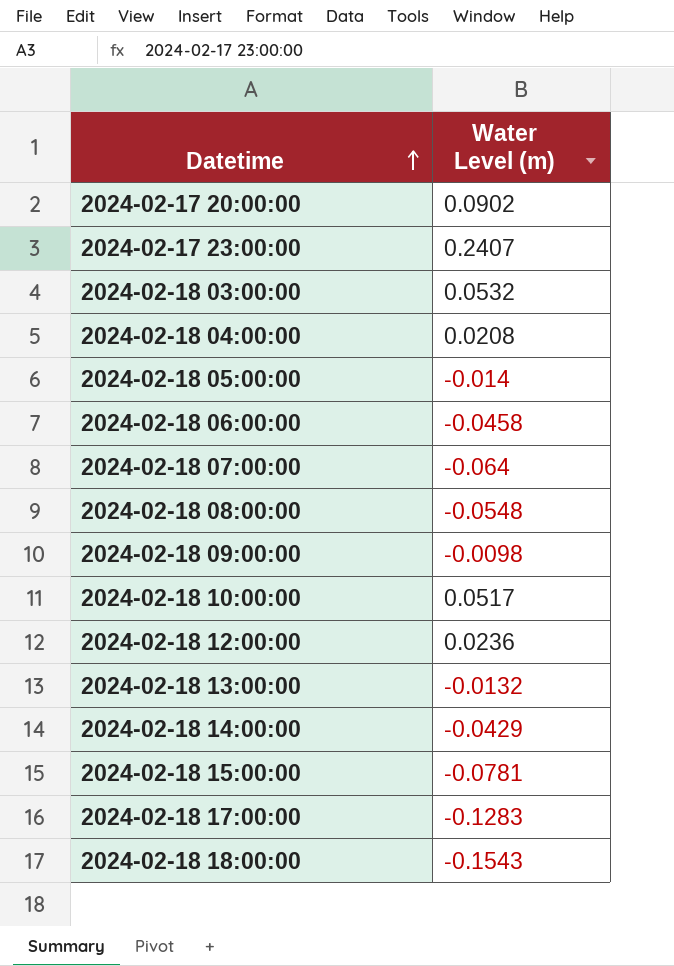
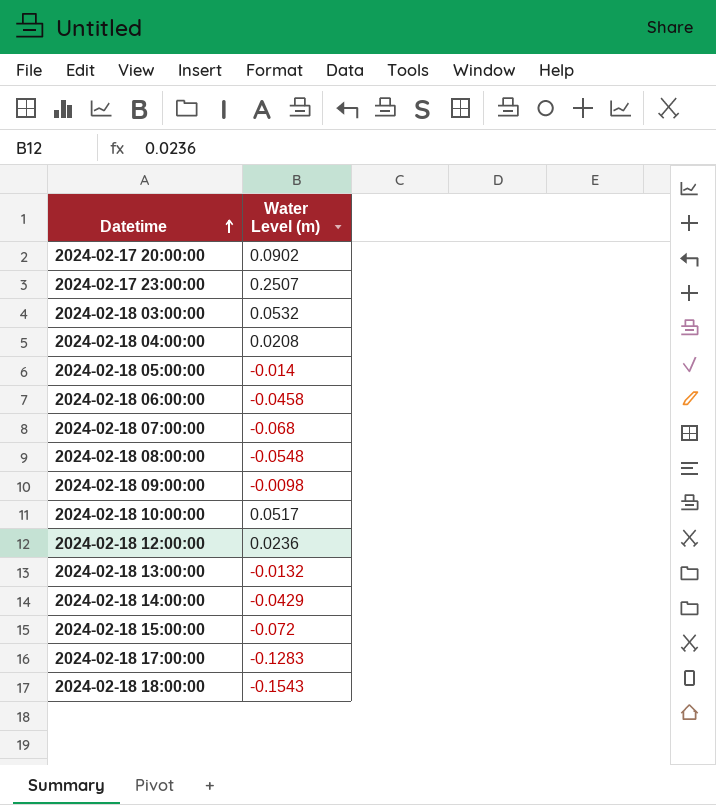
2024-02-17 23:00:00 | Water Level (m): 0.2407 -> 0.2507
2024-02-18 07:00:00 | Water Level (m): -0.064 -> -0.068
2024-02-18 15:00:00 | Water Level (m): -0.0781 -> -0.072

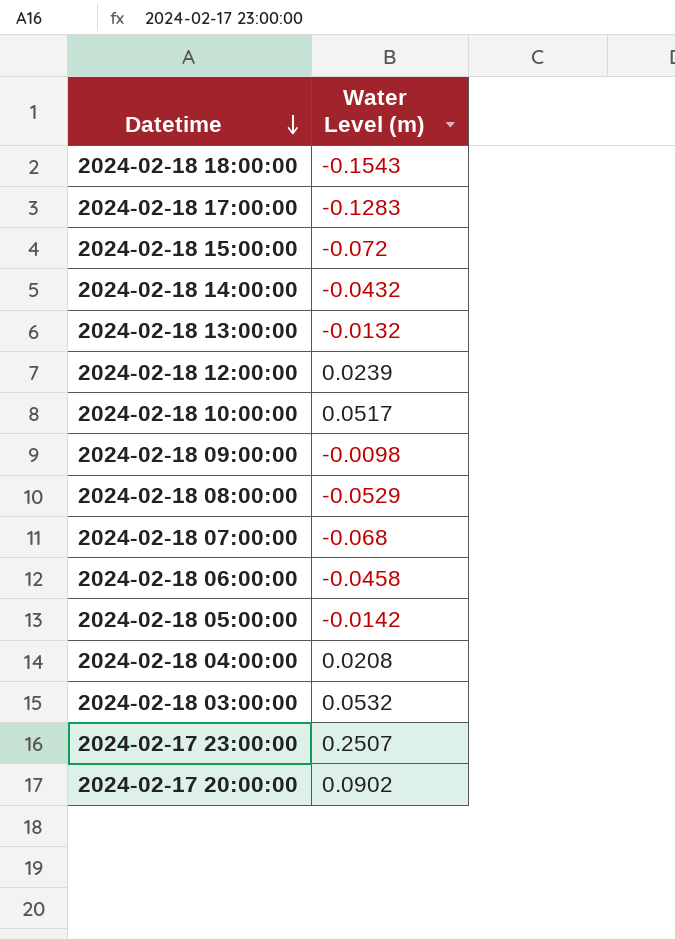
row order: Datetime ascending -> Datetime descending
2024-02-18 14:00:00 | Water Level (m): -0.0429 -> -0.0432
2024-02-18 12:00:00 | Water Level (m): 0.0236 -> 0.0239
2024-02-18 08:00:00 | Water Level (m): -0.0548 -> -0.0529
2024-02-18 05:00:00 | Water Level (m): -0.014 -> -0.0142

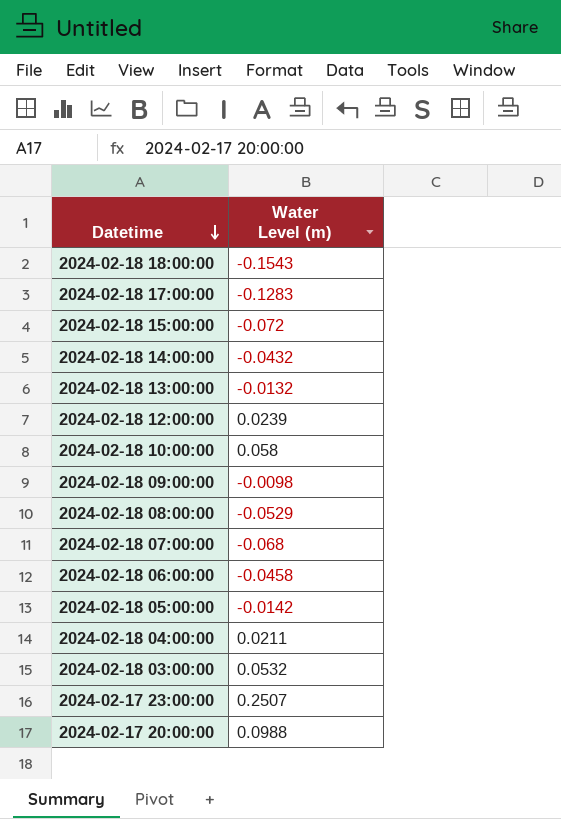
2024-02-18 10:00:00 | Water Level (m): 0.0517 -> 0.058
2024-02-18 04:00:00 | Water Level (m): 0.0208 -> 0.0211
2024-02-17 20:00:00 | Water Level (m): 0.0902 -> 0.0988

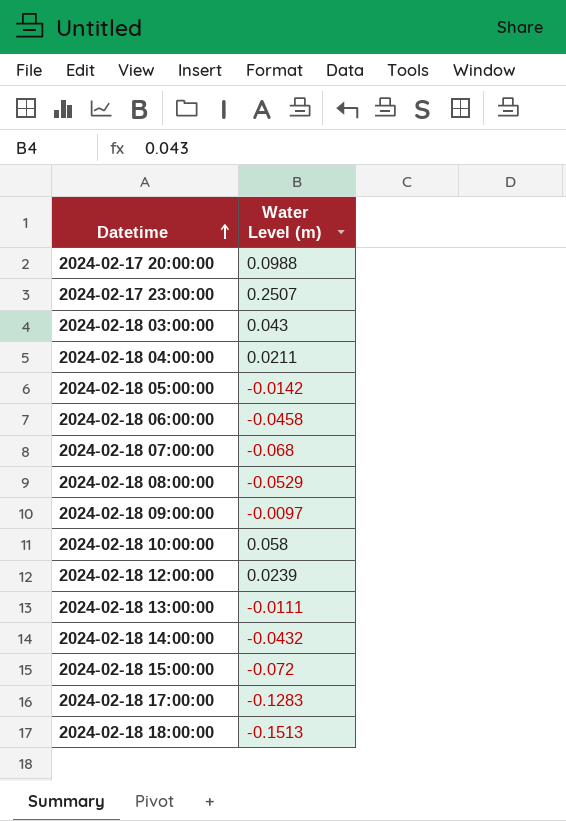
row order: Datetime descending -> Datetime ascending
2024-02-18 03:00:00 | Water Level (m): 0.0532 -> 0.043
2024-02-18 09:00:00 | Water Level (m): -0.0098 -> -0.0097
2024-02-18 13:00:00 | Water Level (m): -0.0132 -> -0.0111
2024-02-18 18:00:00 | Water Level (m): -0.1543 -> -0.1513

